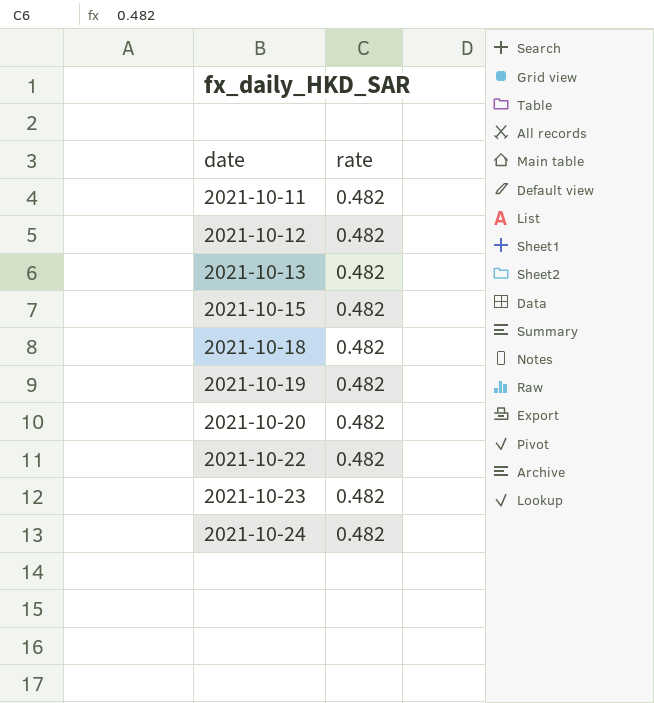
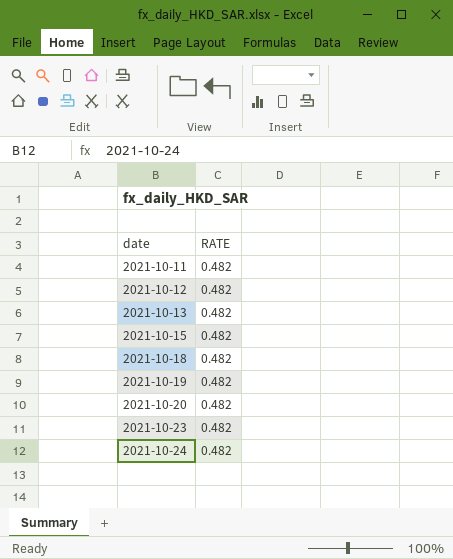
column name: rate -> RATE
row 2021-10-22: 0.482 -> none

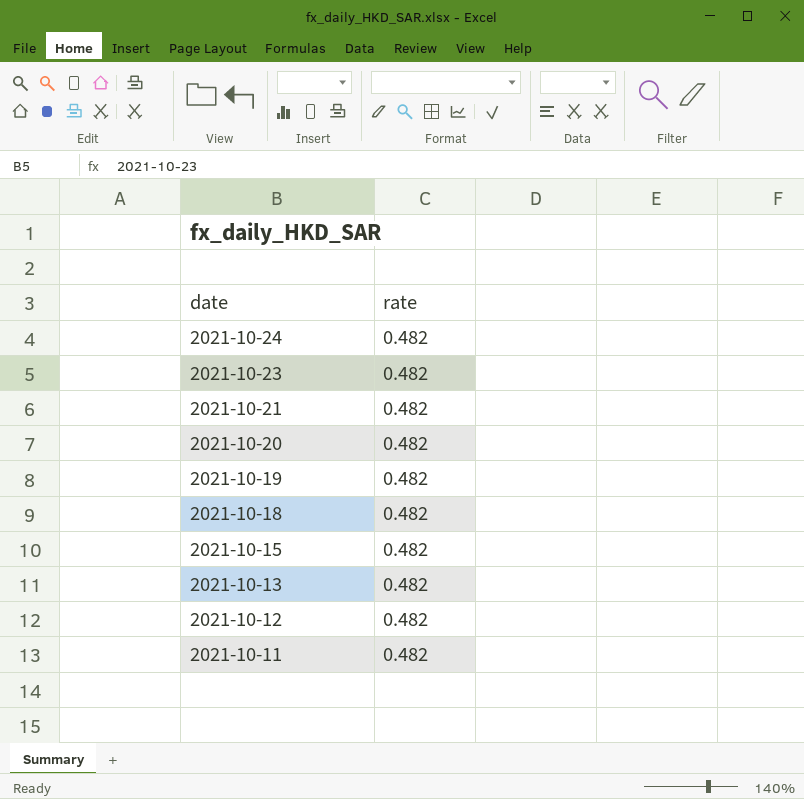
row order: date ascending -> date descending
column name: RATE -> rate
row 2021-10-21: none -> 0.482

